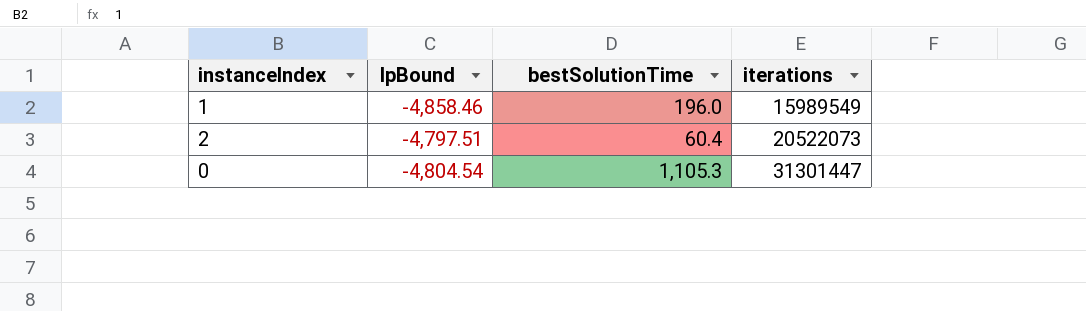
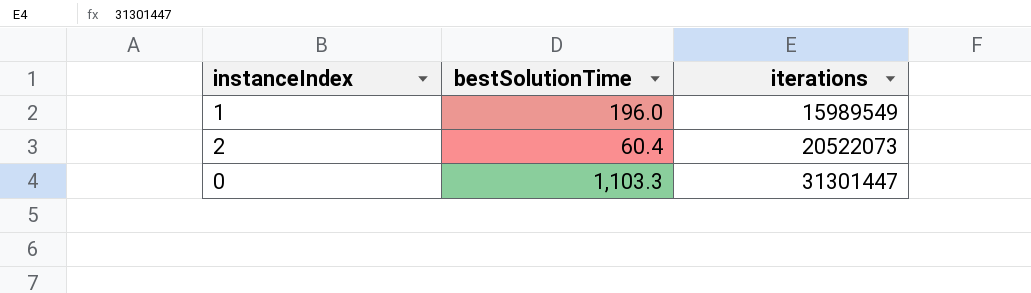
column lpBound | position: 2 -> none
0 | bestSolutionTime: 1,105.3 -> 1,103.3

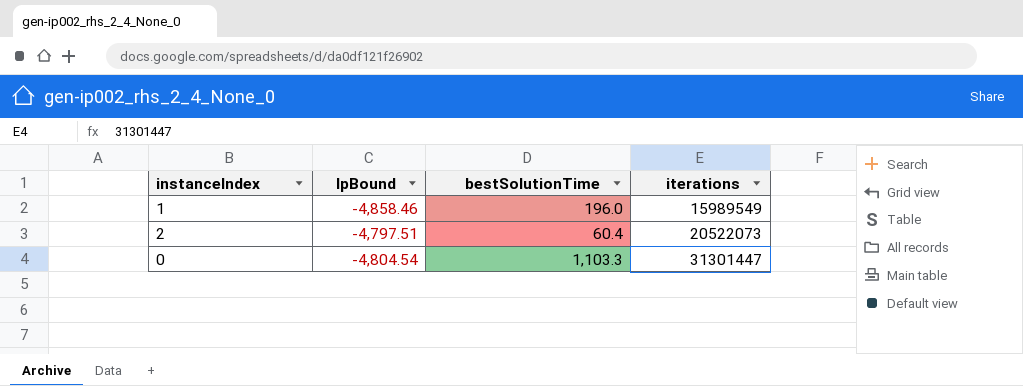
column lpBound | position: none -> 2

